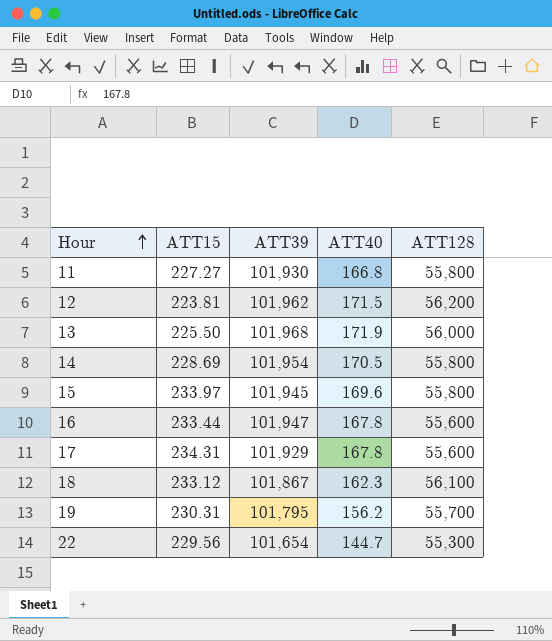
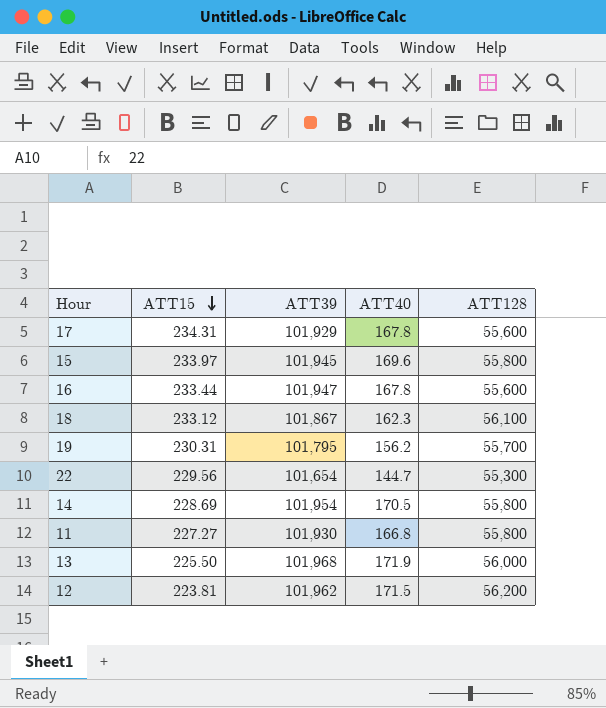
row order: Hour ascending -> ATT15 descending

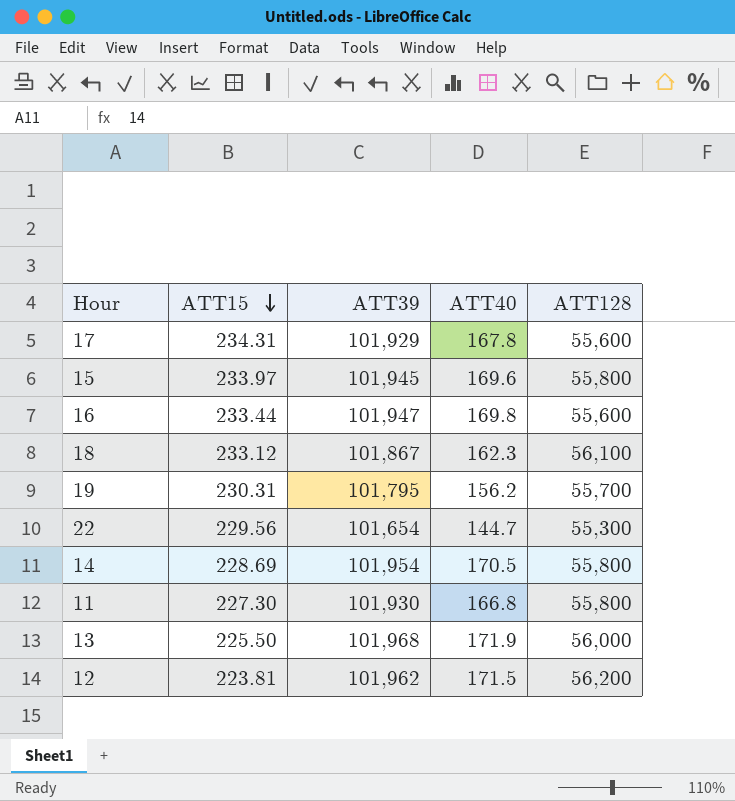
16 | ATT40: 167.8 -> 169.8
11 | ATT15: 227.27 -> 227.30

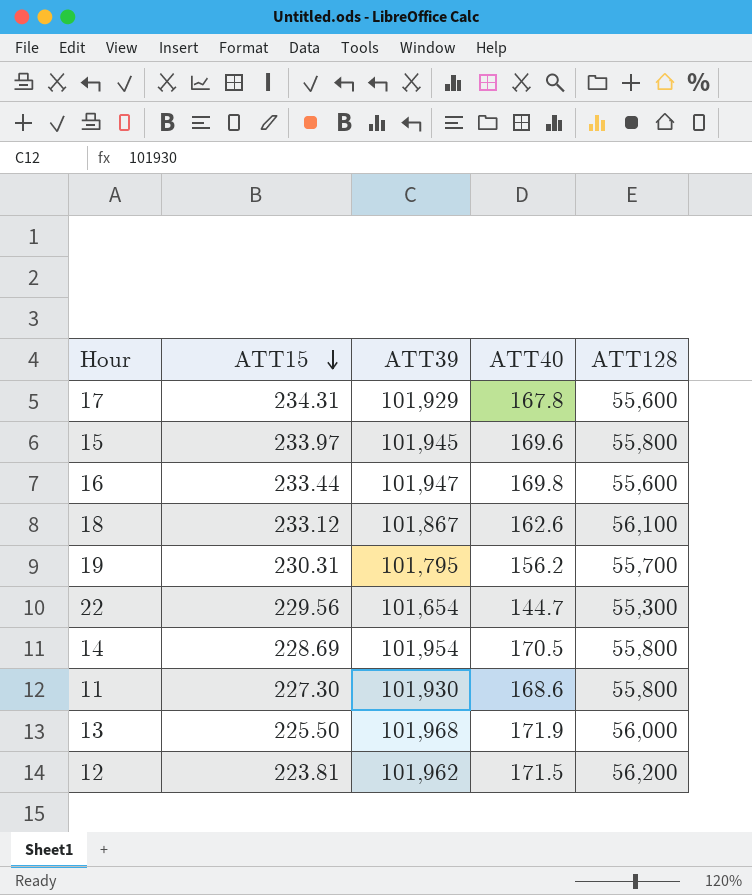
18 | ATT40: 162.3 -> 162.6
11 | ATT40: 166.8 -> 168.6

